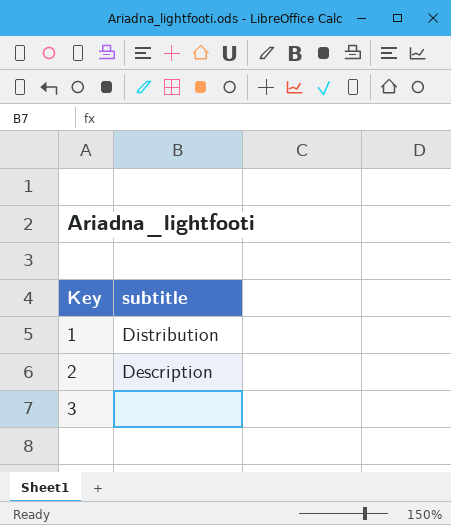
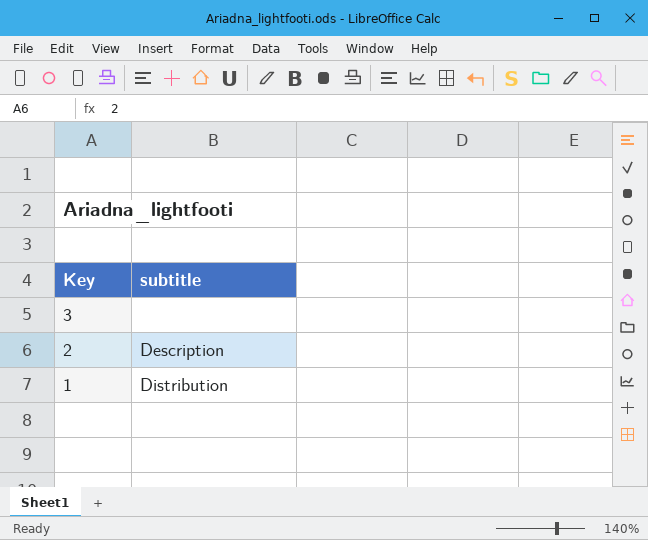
row order: Key ascending -> Key descending

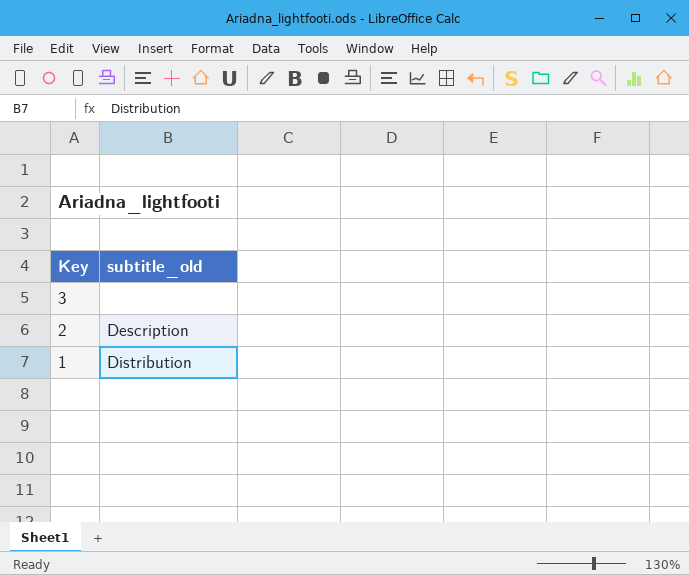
column name: subtitle -> subtitle_old

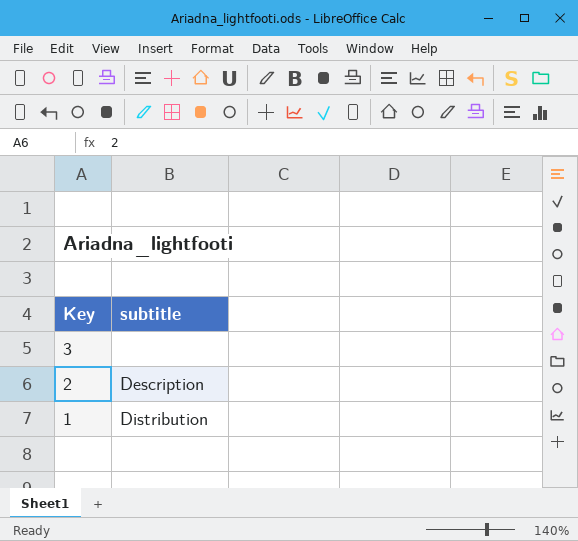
column name: subtitle_old -> subtitle

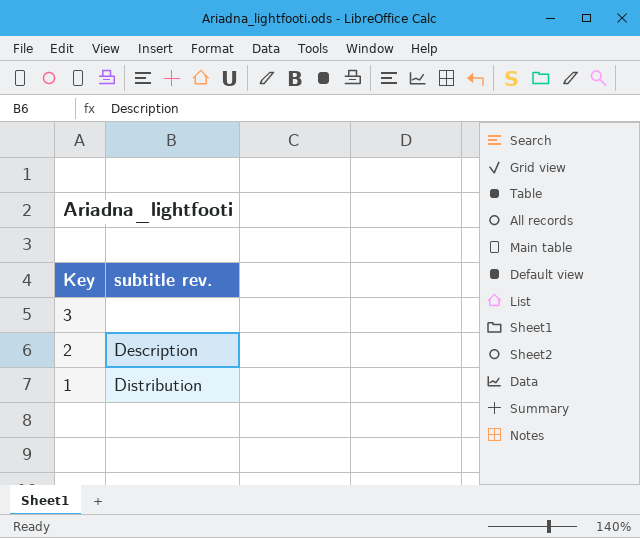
column name: subtitle -> subtitle rev.

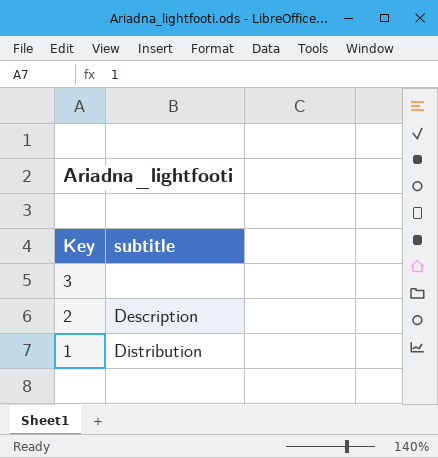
column name: subtitle rev. -> subtitle

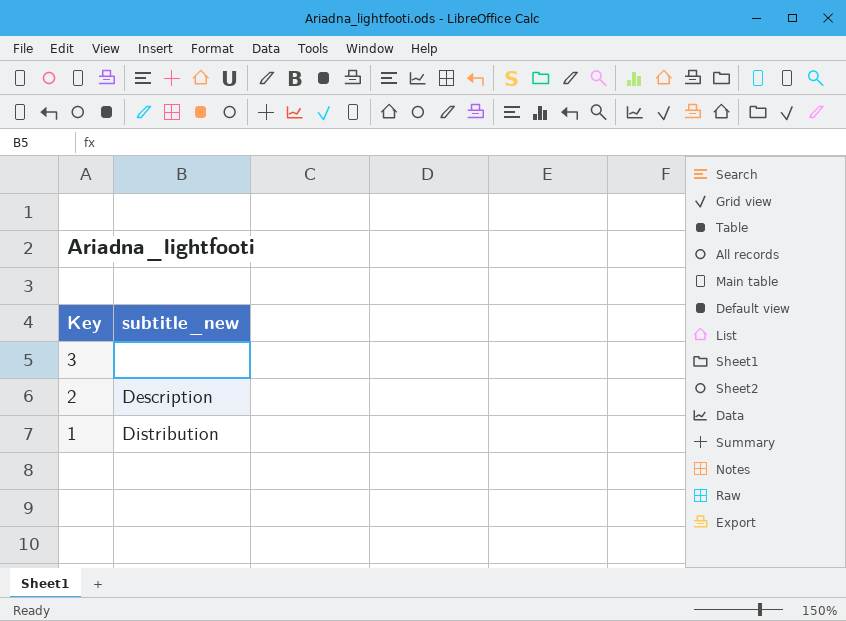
column name: subtitle -> subtitle_new

